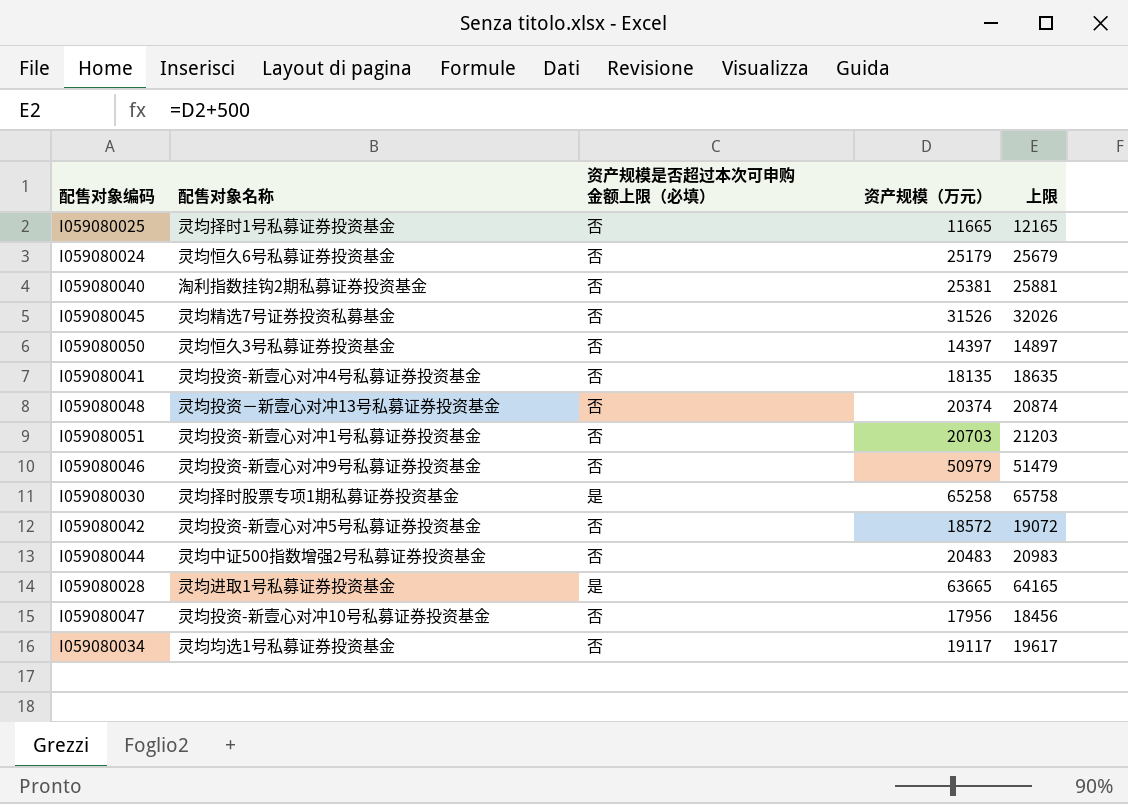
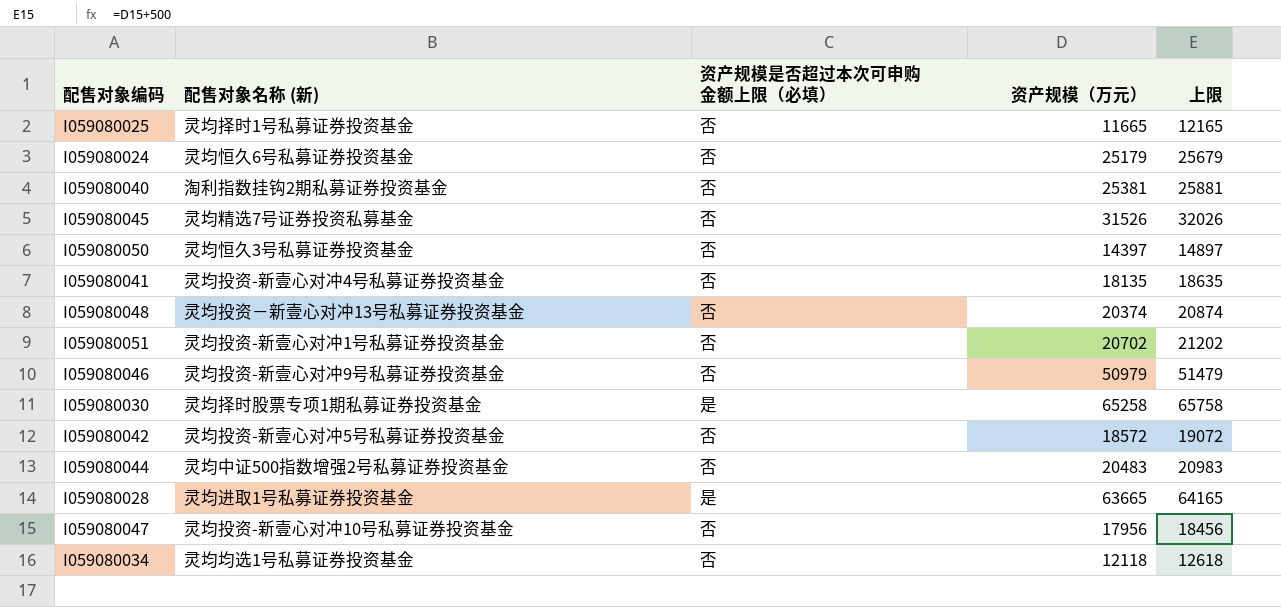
column name: 配售对象名称 -> 配售对象名称 (新)
I059080051 | 资产规模（万元）: 20703 -> 20702
I059080051 | 上限: 21203 -> 21202
I059080034 | 资产规模（万元）: 19117 -> 12118
I059080034 | 上限: 19617 -> 12618

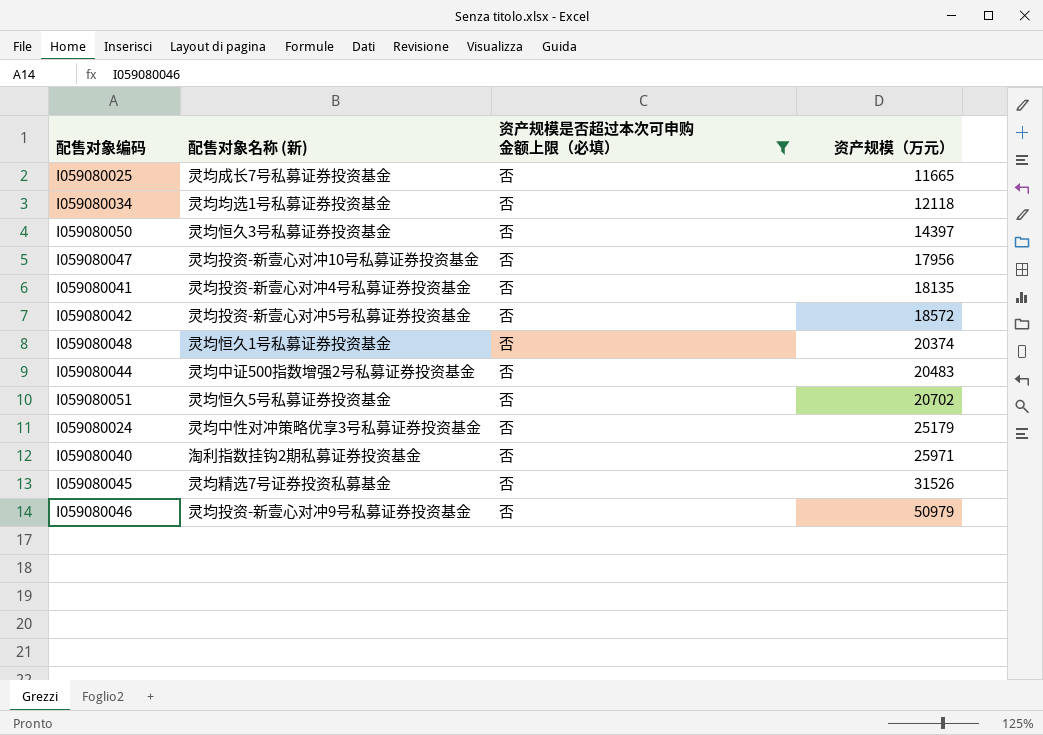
filter: none -> 资产规模是否超过本次可申购金额上限（必填） = 否
row order: none -> 资产规模（万元） ascending
column 上限 | formula: [资产规模（万元）] + 500 -> none
I059080025 | 配售对象名称 (新): 灵均择时1号私募证券投资基金 -> 灵均成长7号私募证券投资基金
I059080048 | 配售对象名称 (新): 灵均投资－新壹心对冲13号私募证券投资基金 -> 灵均恒久1号私募证券投资基金
I059080051 | 配售对象名称 (新): 灵均投资-新壹心对冲1号私募证券投资基金 -> 灵均恒久5号私募证券投资基金
I059080024 | 配售对象名称 (新): 灵均恒久6号私募证券投资基金 -> 灵均中性对冲策略优享3号私募证券投资基金
I059080040 | 资产规模（万元）: 25381 -> 25971

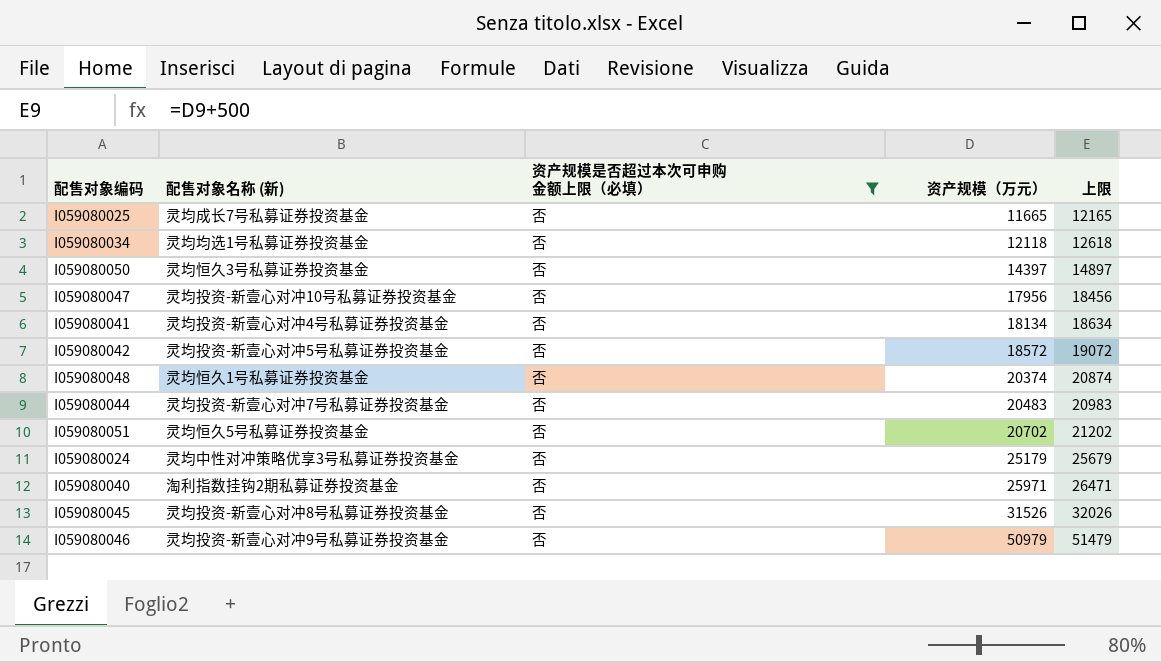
column 上限 | formula: none -> [资产规模（万元）] + 500
I059080041 | 资产规模（万元）: 18135 -> 18134
I059080044 | 配售对象名称 (新): 灵均中证500指数增强2号私募证券投资基金 -> 灵均投资-新壹心对冲7号私募证券投资基金
I059080045 | 配售对象名称 (新): 灵均精选7号证券投资私募基金 -> 灵均投资-新壹心对冲8号私募证券投资基金

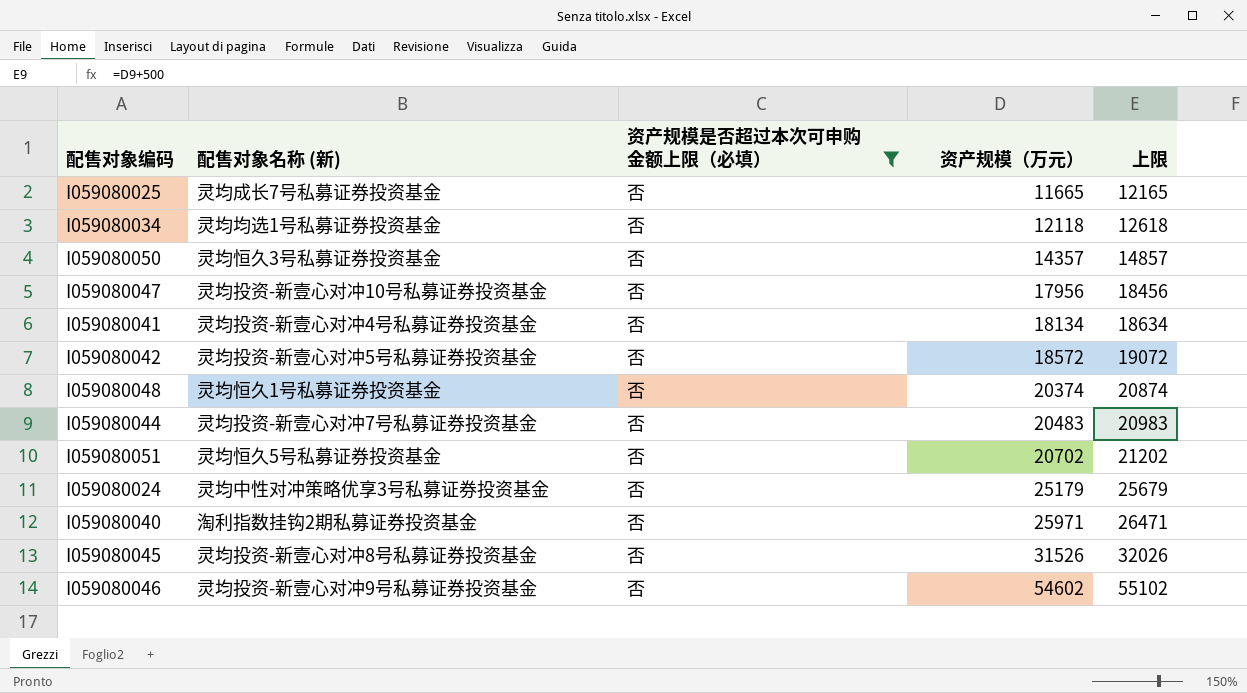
I059080050 | 资产规模（万元）: 14397 -> 14357
I059080050 | 上限: 14897 -> 14857
I059080046 | 资产规模（万元）: 50979 -> 54602
I059080046 | 上限: 51479 -> 55102

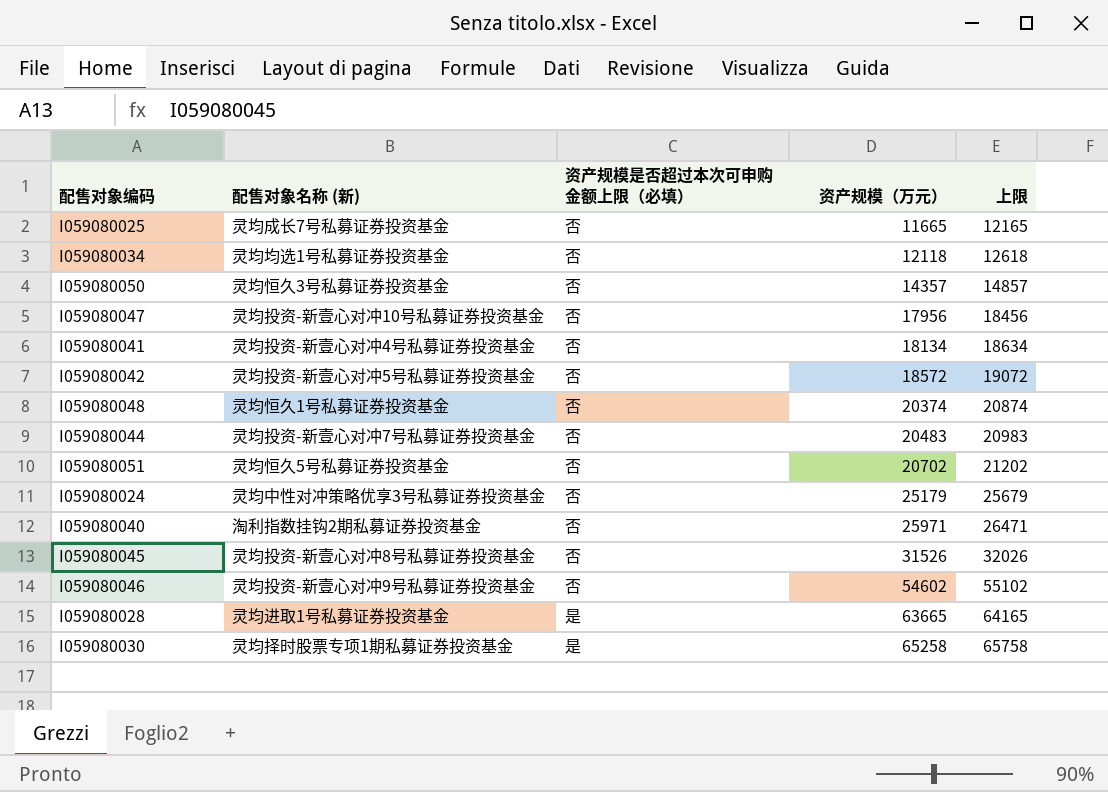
filter: 资产规模是否超过本次可申购金额上限（必填） = 否 -> none

